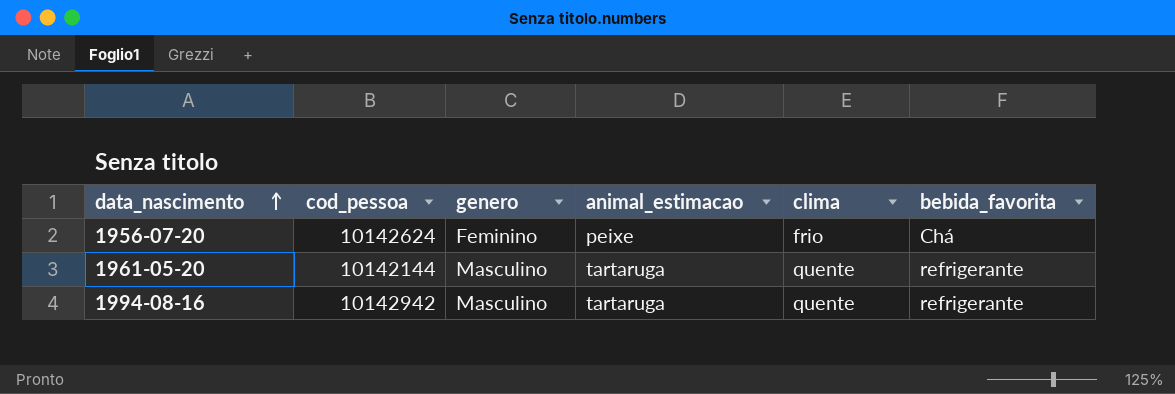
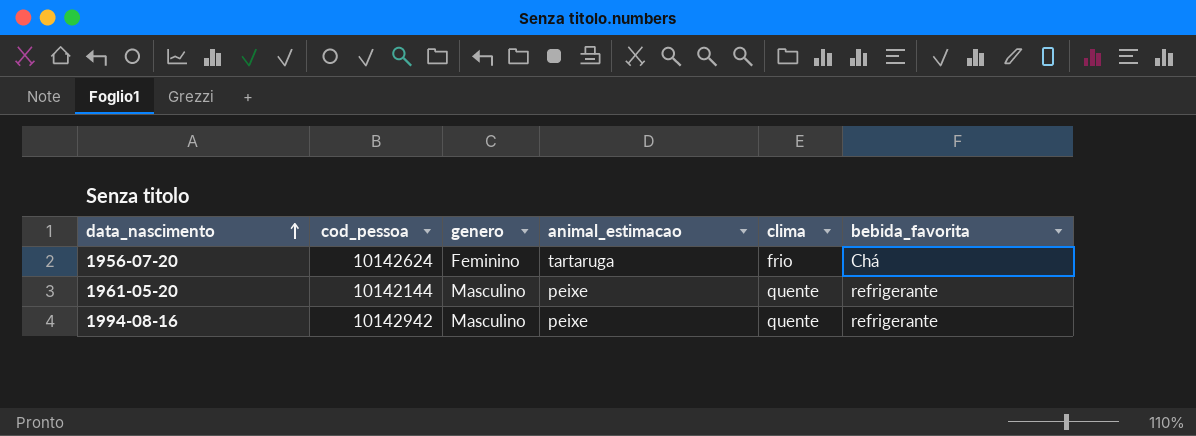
1956-07-20 | animal_estimacao: peixe -> tartaruga
1961-05-20 | animal_estimacao: tartaruga -> peixe
1994-08-16 | animal_estimacao: tartaruga -> peixe

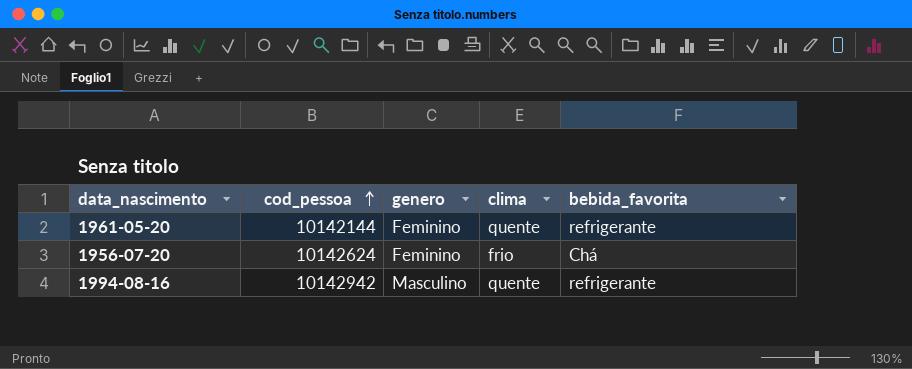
row order: data_nascimento ascending -> cod_pessoa ascending
column animal_estimacao | position: 4 -> none
1961-05-20 | genero: Masculino -> Feminino

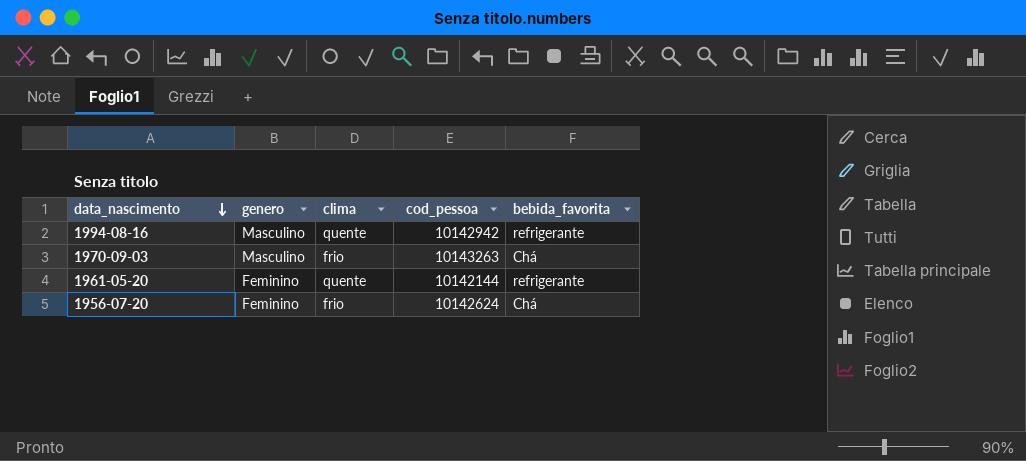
row order: cod_pessoa ascending -> data_nascimento descending
column cod_pessoa | position: 2 -> 4
row 1970-09-03: none -> Masculino | frio | 10143263 | Chá

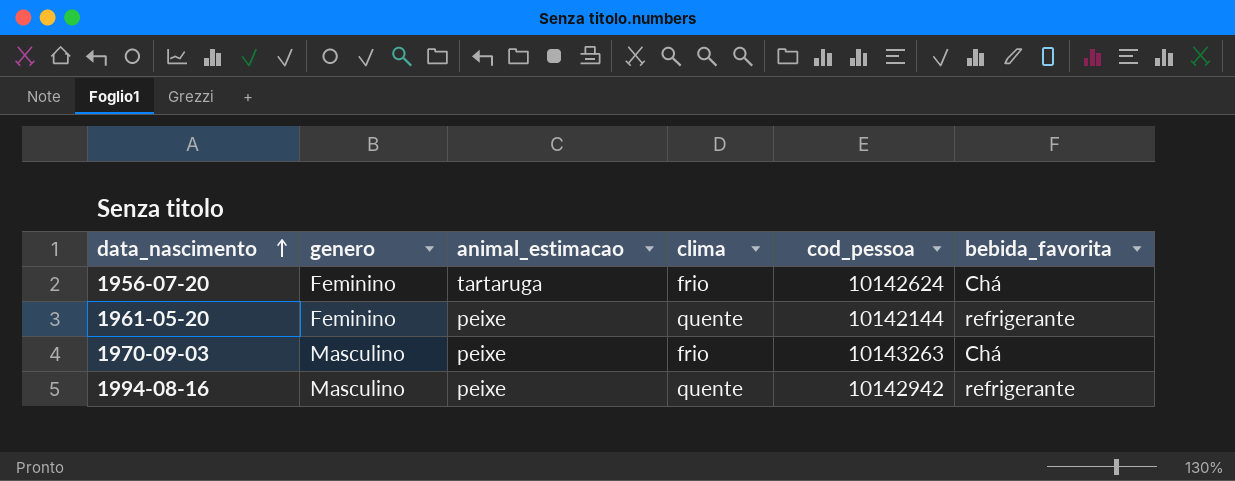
row order: data_nascimento descending -> data_nascimento ascending
column animal_estimacao | position: none -> 3

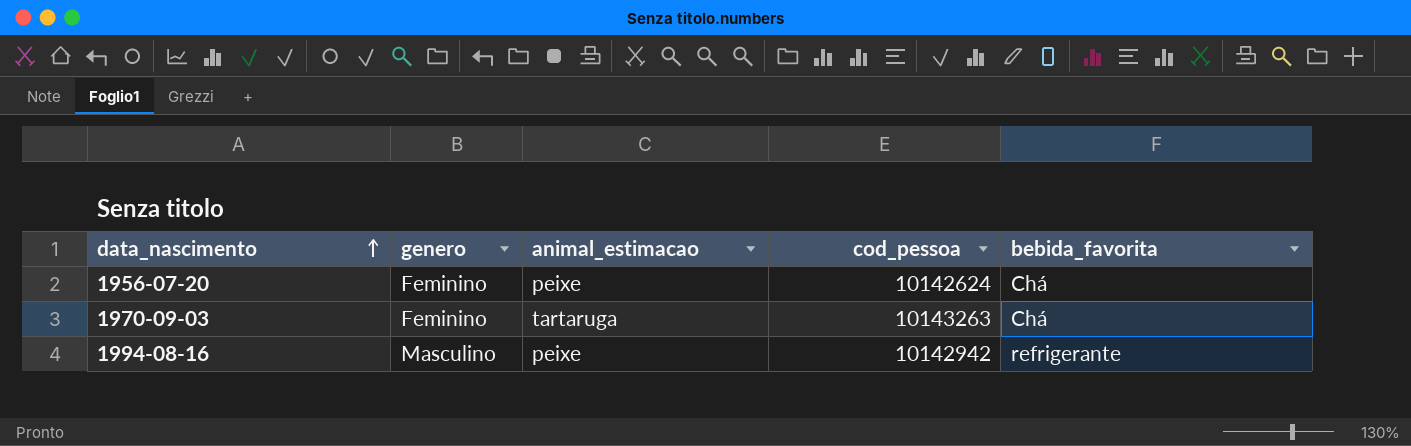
column clima | position: 4 -> none
row 1961-05-20: Feminino | peixe | quente | 10142144 | refrigerante -> none
1956-07-20 | animal_estimacao: tartaruga -> peixe
1970-09-03 | genero: Masculino -> Feminino
1970-09-03 | animal_estimacao: peixe -> tartaruga

